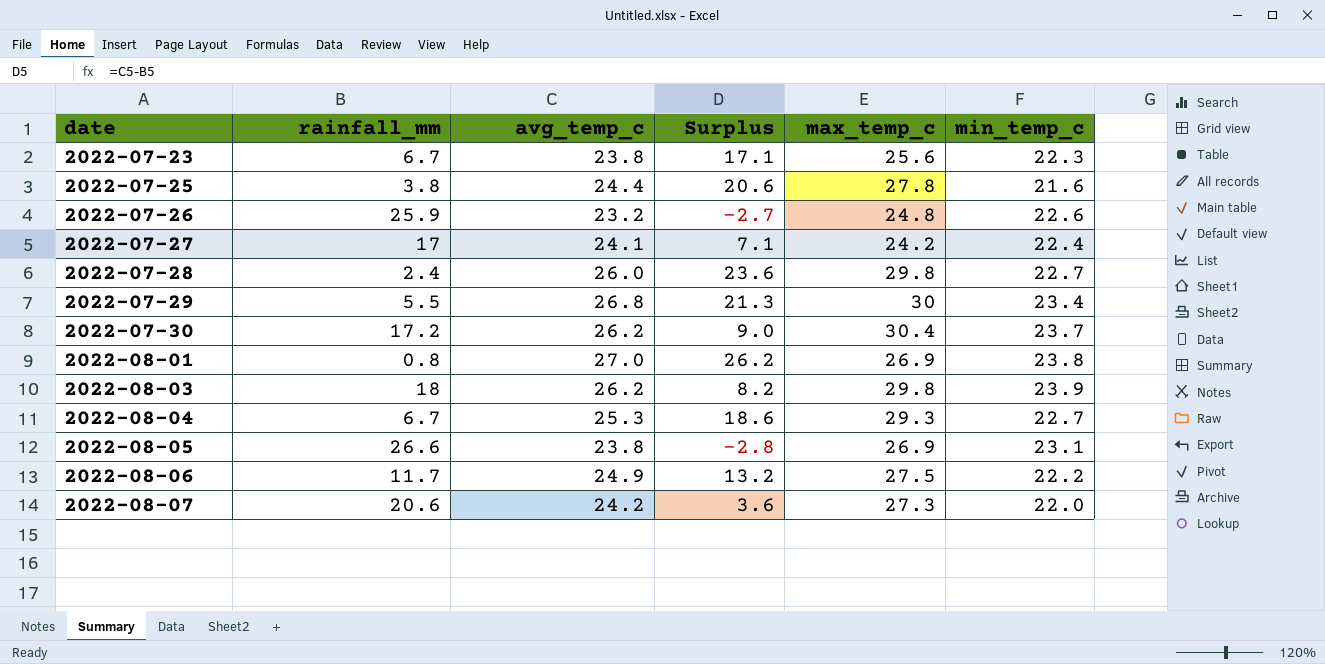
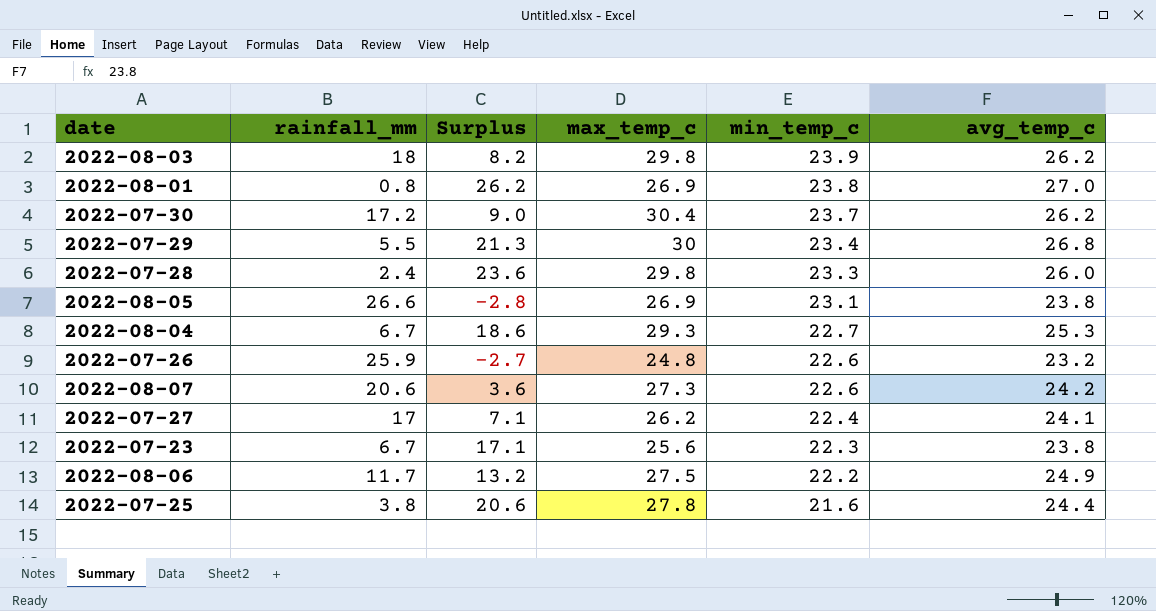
row order: date ascending -> min_temp_c descending
column avg_temp_c | position: 3 -> 6
2022-07-28 | min_temp_c: 22.7 -> 23.3
2022-08-07 | min_temp_c: 22.0 -> 22.6
2022-07-27 | max_temp_c: 24.2 -> 26.2

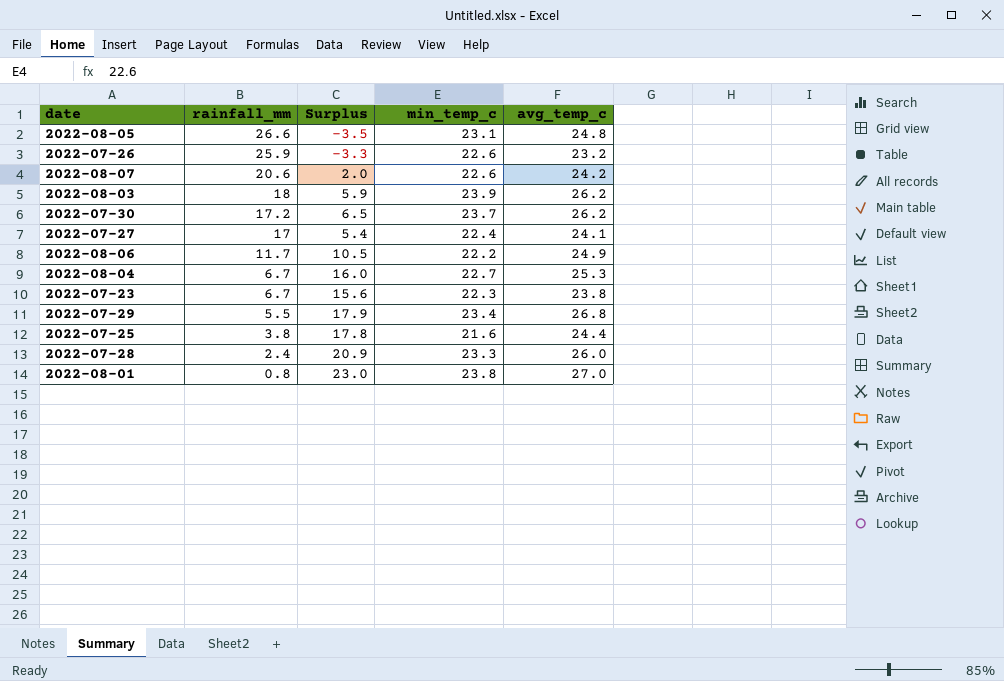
row order: min_temp_c descending -> rainfall_mm descending
column max_temp_c | position: 4 -> none
column Surplus | formula: [avg_temp_c] - [rainfall_mm] -> [min_temp_c] - [rainfall_mm]
2022-08-05 | avg_temp_c: 23.8 -> 24.8

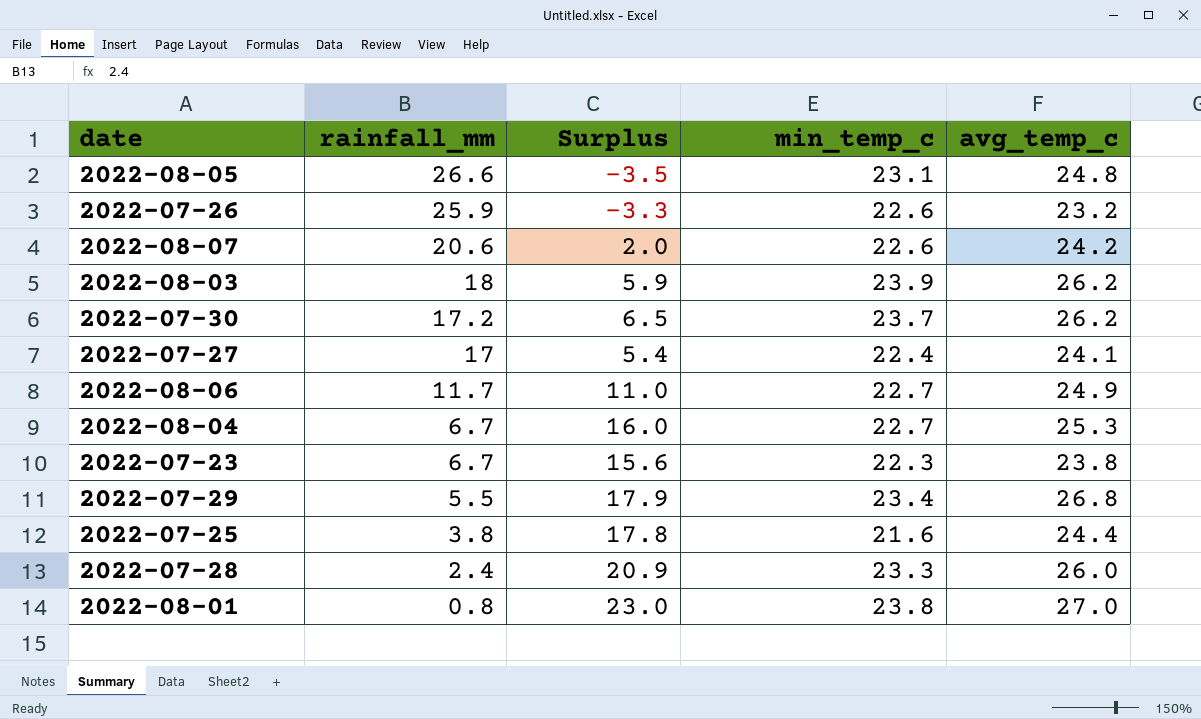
2022-08-06 | Surplus: 10.5 -> 11.0
2022-08-06 | min_temp_c: 22.2 -> 22.7

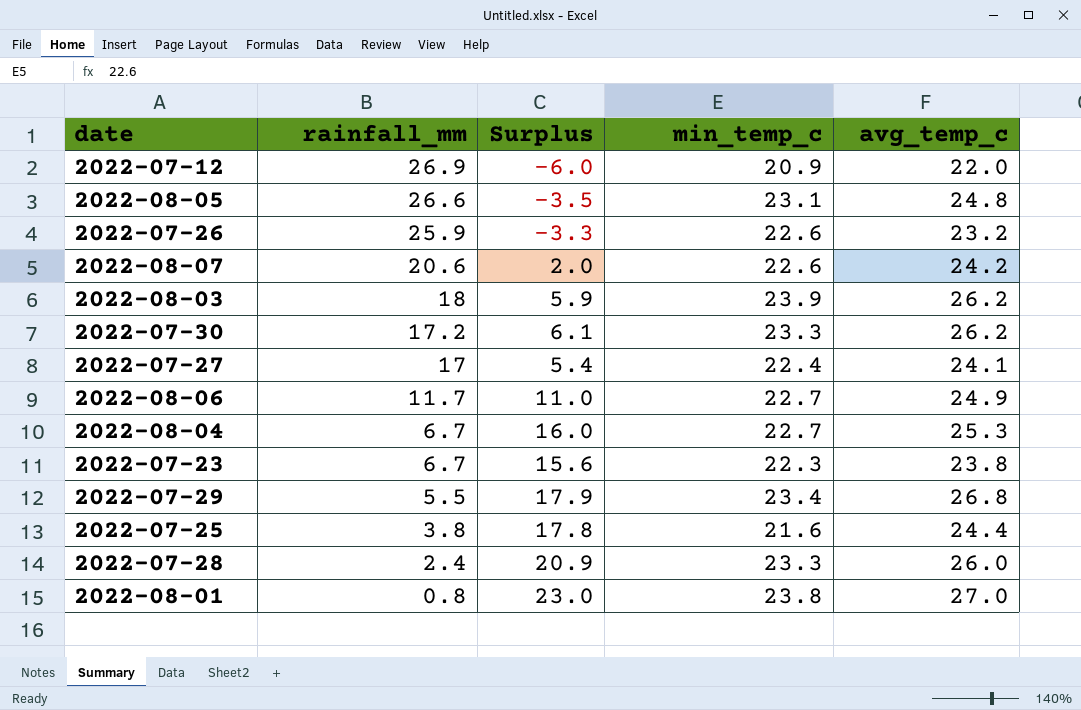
row 2022-07-12: none -> 26.9 | -6.0 | 20.9 | 22.0
2022-07-30 | Surplus: 6.5 -> 6.1
2022-07-30 | min_temp_c: 23.7 -> 23.3

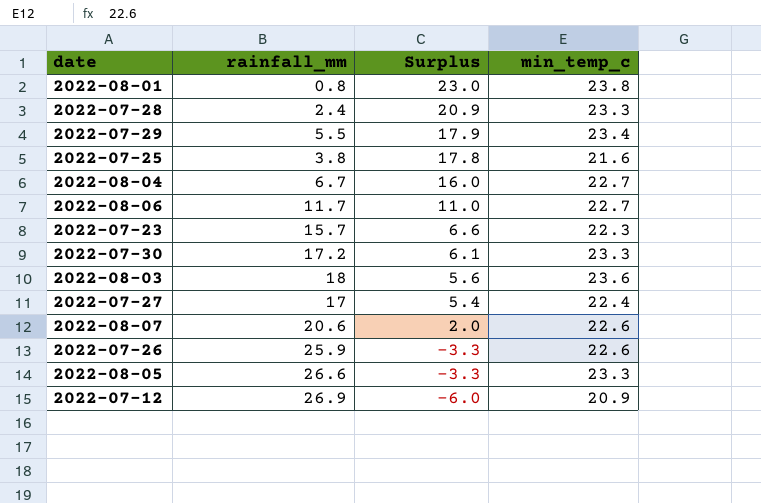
row order: rainfall_mm descending -> Surplus descending
column avg_temp_c | position: 5 -> none
2022-07-23 | rainfall_mm: 6.7 -> 15.7
2022-07-23 | Surplus: 15.6 -> 6.6
2022-08-03 | Surplus: 5.9 -> 5.6
2022-08-03 | min_temp_c: 23.9 -> 23.6
2022-08-05 | Surplus: -3.5 -> -3.3
2022-08-05 | min_temp_c: 23.1 -> 23.3

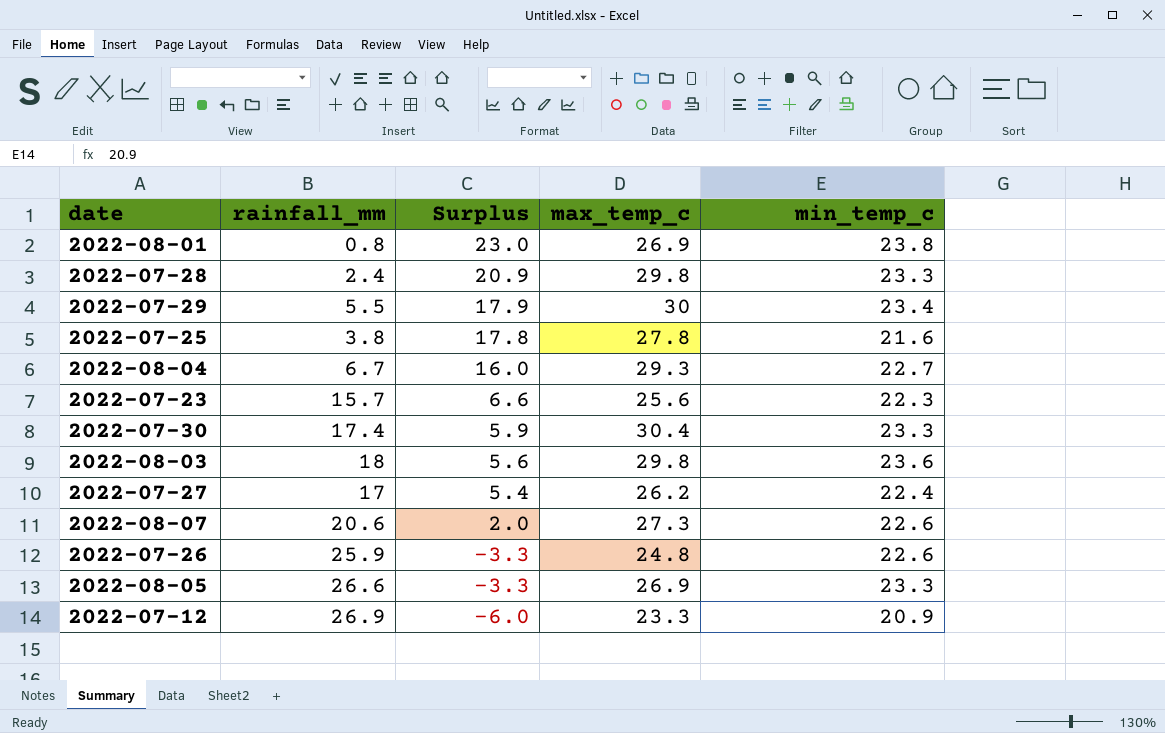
column max_temp_c | position: none -> 4
row 2022-08-06: 11.7 | 11.0 | 22.7 -> none
2022-07-30 | rainfall_mm: 17.2 -> 17.4
2022-07-30 | Surplus: 6.1 -> 5.9

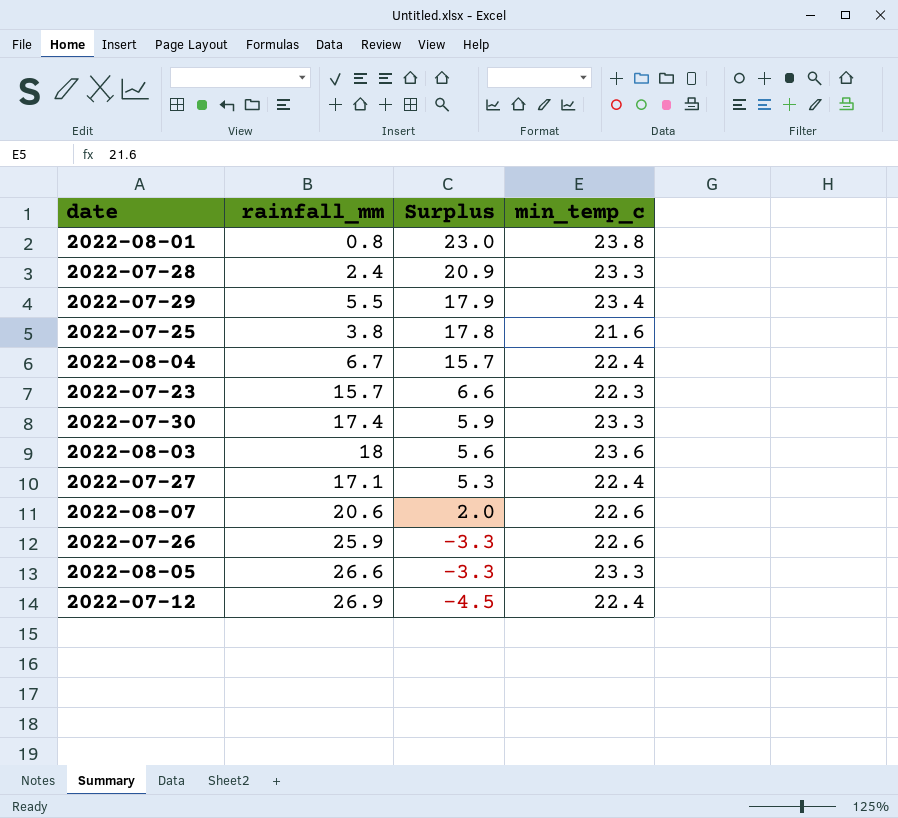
column max_temp_c | position: 4 -> none
2022-08-04 | Surplus: 16.0 -> 15.7
2022-08-04 | min_temp_c: 22.7 -> 22.4
2022-07-27 | rainfall_mm: 17 -> 17.1
2022-07-27 | Surplus: 5.4 -> 5.3
2022-07-12 | Surplus: -6.0 -> -4.5
2022-07-12 | min_temp_c: 20.9 -> 22.4

